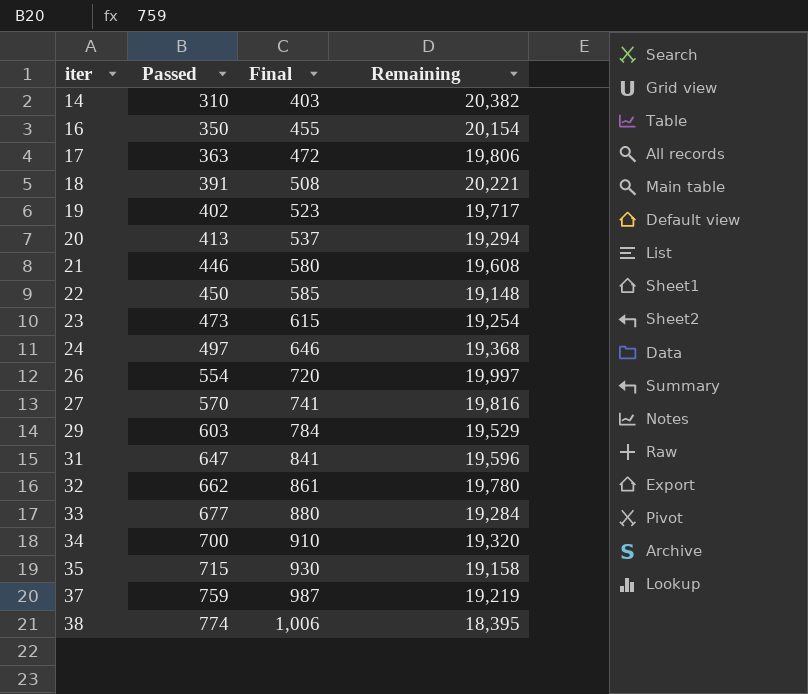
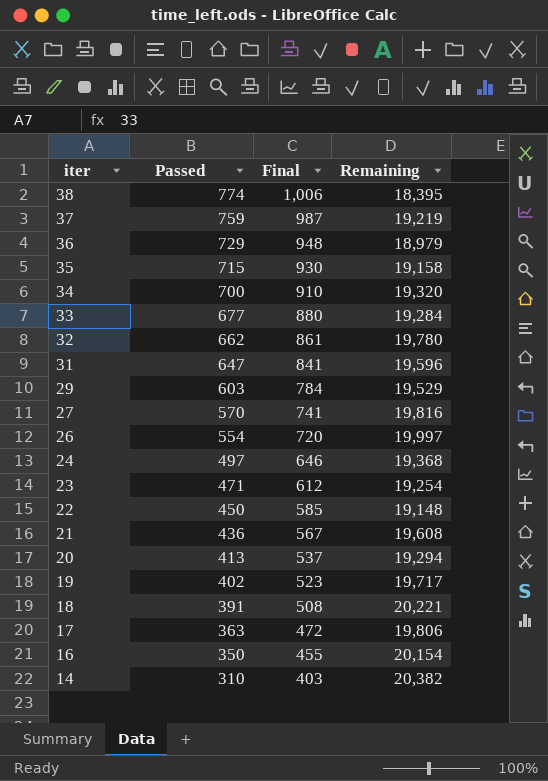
row order: iter ascending -> iter descending
row 36: none -> 729 | 948 | 18,979
23 | Passed: 473 -> 471
23 | Final: 615 -> 612
21 | Passed: 446 -> 436
21 | Final: 580 -> 567

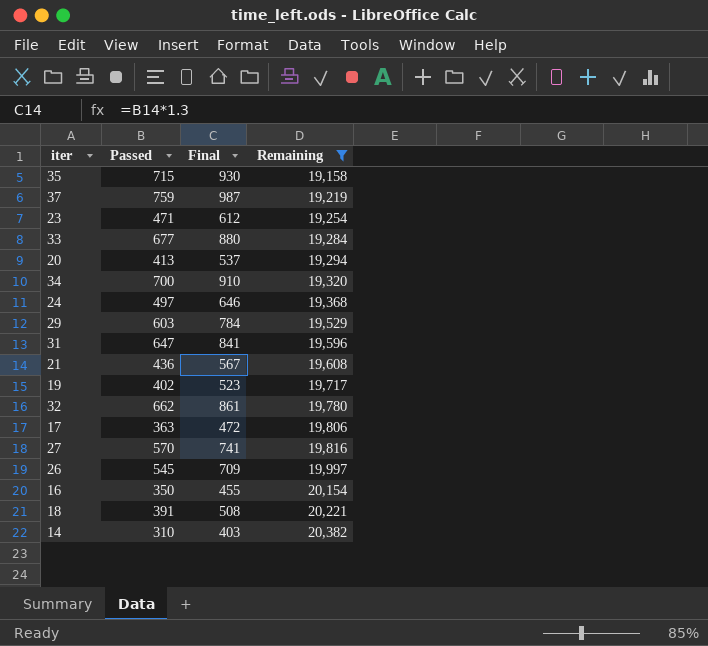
filter: none -> Remaining >= 19,158
row order: iter descending -> Remaining ascending
26 | Passed: 554 -> 545
26 | Final: 720 -> 709

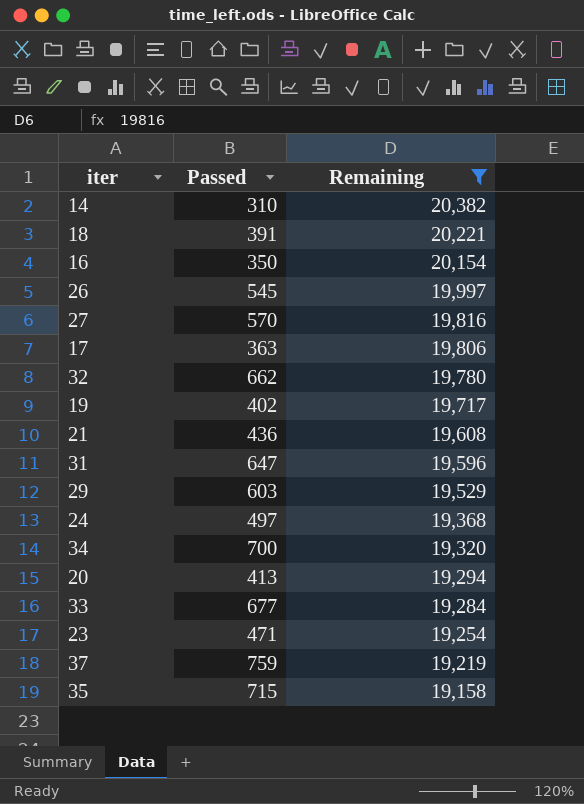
row order: Remaining ascending -> Remaining descending
column Final | formula: [Passed] * 1.3 -> none

